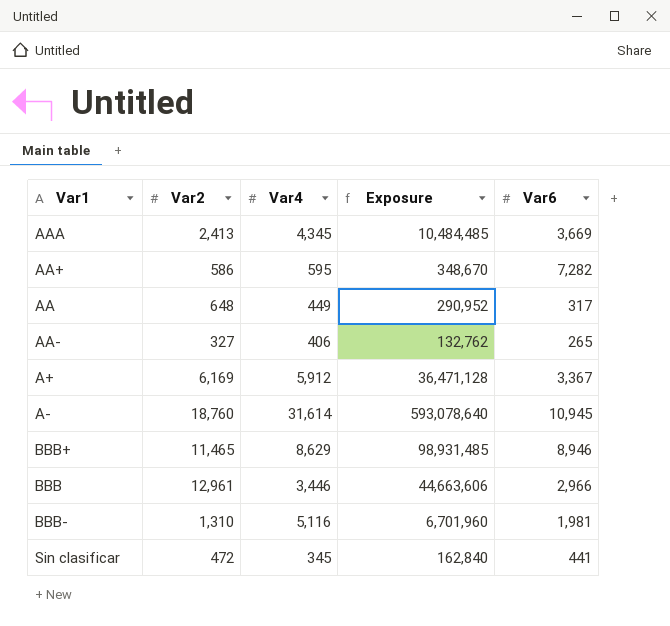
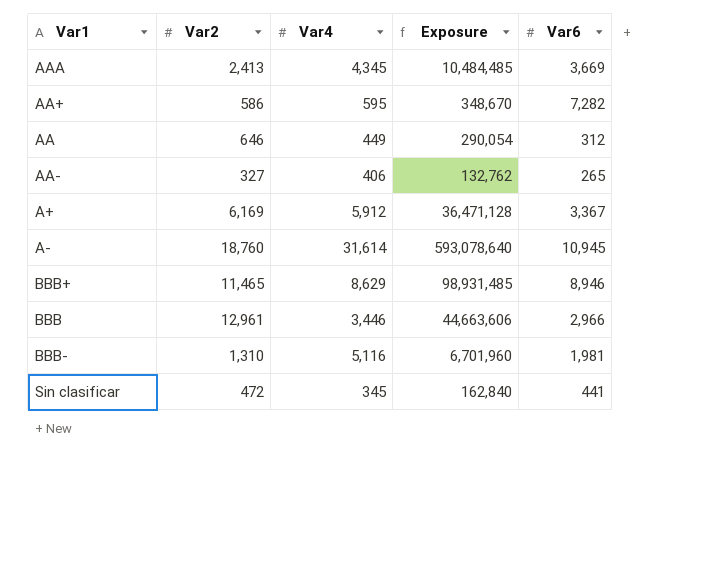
AA | Var2: 648 -> 646
AA | Exposure: 290,952 -> 290,054
AA | Var6: 317 -> 312

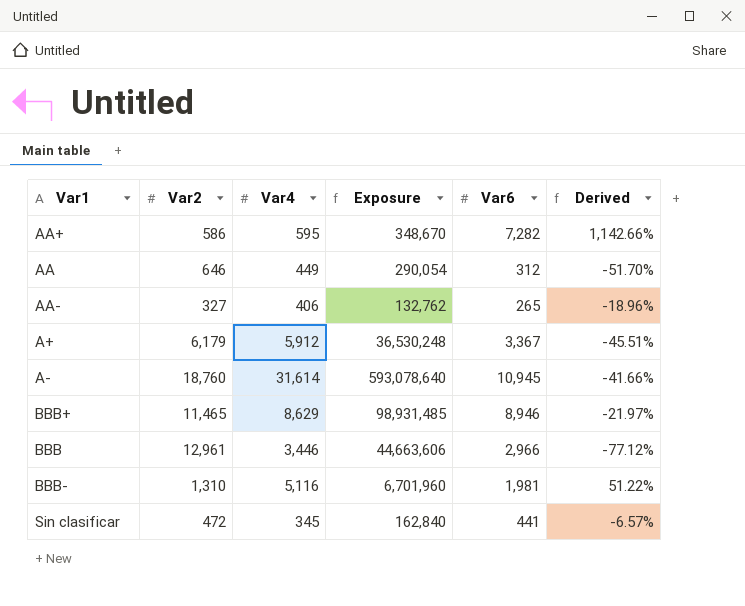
column Derived | formula: none -> ([Var6] - [Var2]) / [Var2]
row AAA: 2,413 | 4,345 | 10,484,485 | 3,669 -> none
A+ | Var2: 6,169 -> 6,179
A+ | Exposure: 36,471,128 -> 36,530,248

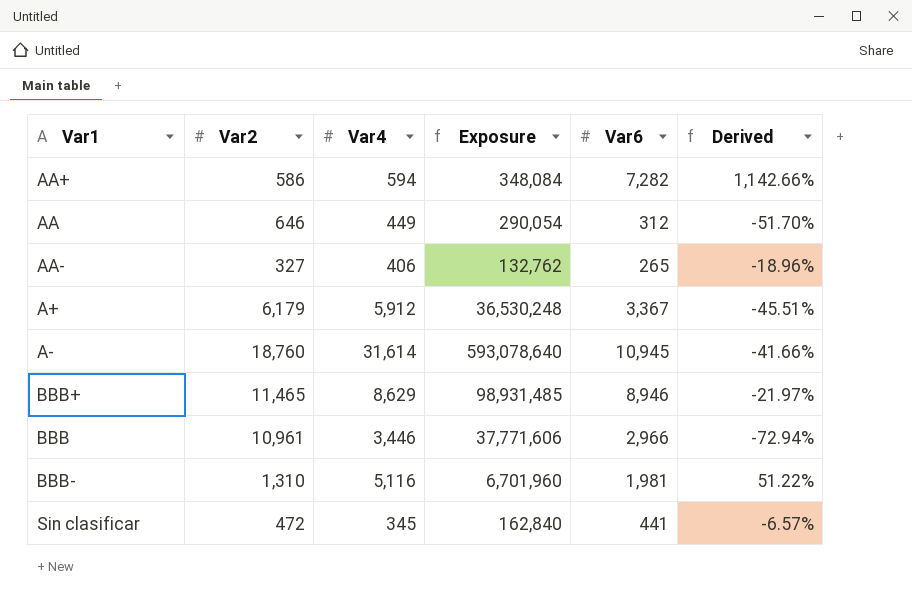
AA+ | Var4: 595 -> 594
AA+ | Exposure: 348,670 -> 348,084
BBB | Var2: 12,961 -> 10,961
BBB | Exposure: 44,663,606 -> 37,771,606
BBB | Derived: -77.12% -> -72.94%

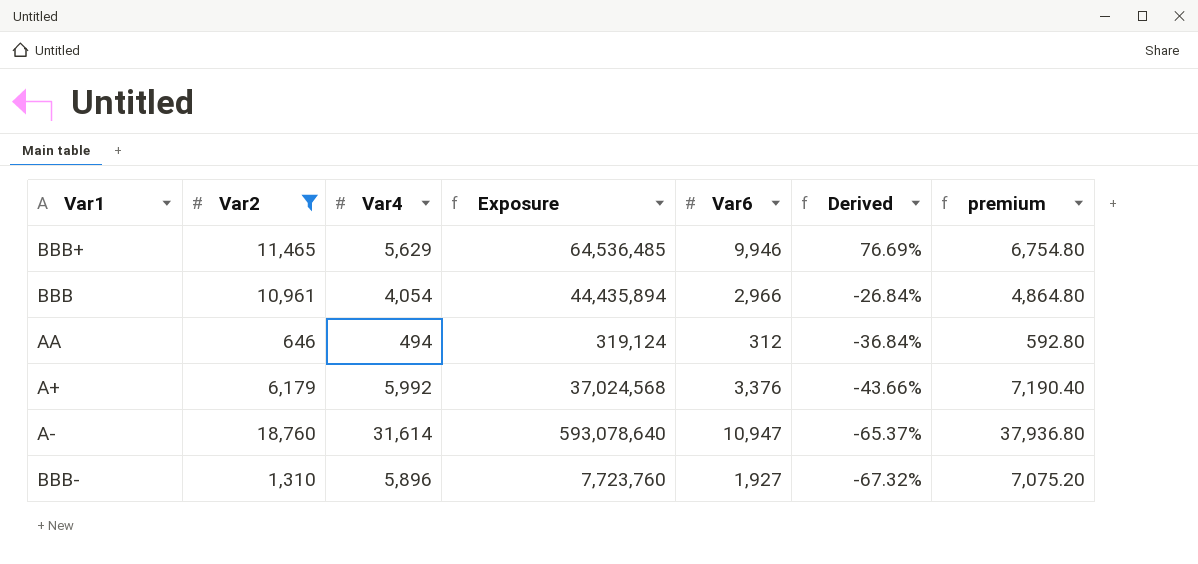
filter: none -> Var2 >= 646
row order: none -> Derived descending
column Derived | formula: ([Var6] - [Var2]) / [Var2] -> ([Var6] - [Var4]) / [Var4]
column premium | formula: none -> [Var4] * 1.2
BBB+ | Var4: 8,629 -> 5,629
BBB+ | Exposure: 98,931,485 -> 64,536,485
BBB+ | Var6: 8,946 -> 9,946
BBB | Var4: 3,446 -> 4,054
BBB | Exposure: 37,771,606 -> 44,435,894
AA | Var4: 449 -> 494
AA | Exposure: 290,054 -> 319,124
A+ | Var4: 5,912 -> 5,992
A+ | Exposure: 36,530,248 -> 37,024,568
A+ | Var6: 3,367 -> 3,376
A- | Var6: 10,945 -> 10,947
BBB- | Var4: 5,116 -> 5,896
BBB- | Exposure: 6,701,960 -> 7,723,760
BBB- | Var6: 1,981 -> 1,927

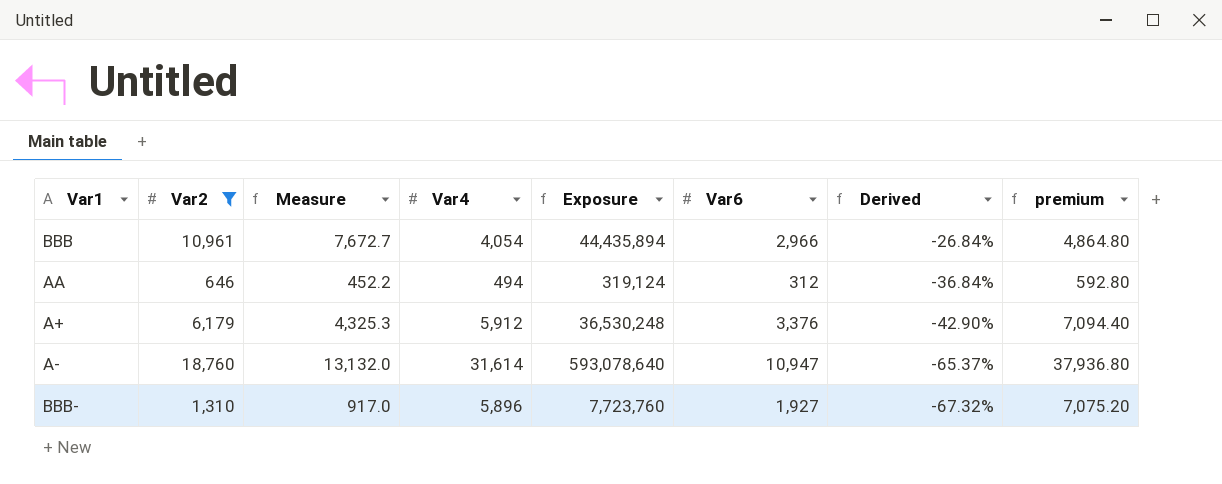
column Measure | formula: none -> [Var2] * 0.7
row BBB+: 11,465 | 5,629 | 64,536,485 | 9,946 | 76.69% | 6,754.80 -> none
A+ | Var4: 5,992 -> 5,912
A+ | Exposure: 37,024,568 -> 36,530,248
A+ | Derived: -43.66% -> -42.90%
A+ | premium: 7,190.40 -> 7,094.40

